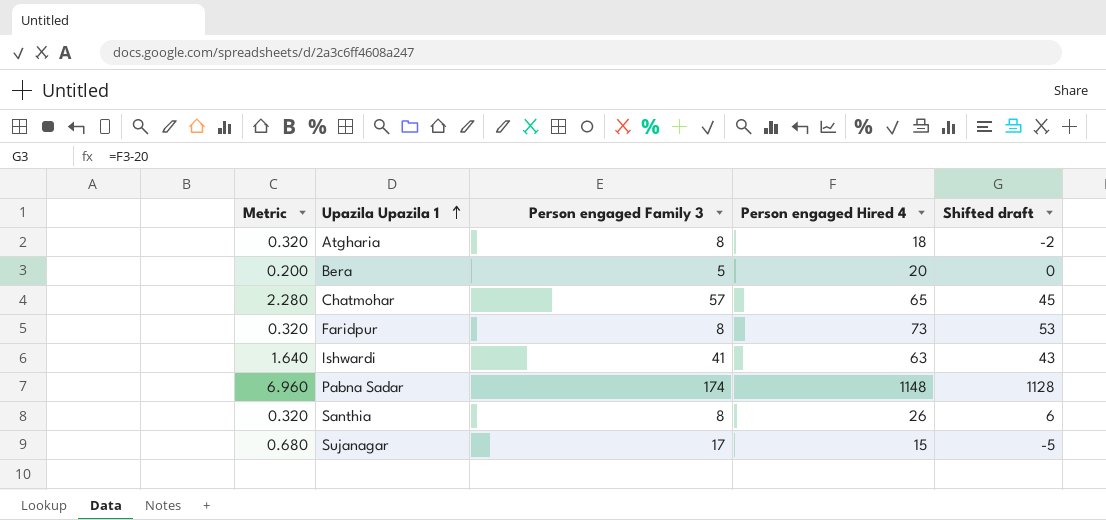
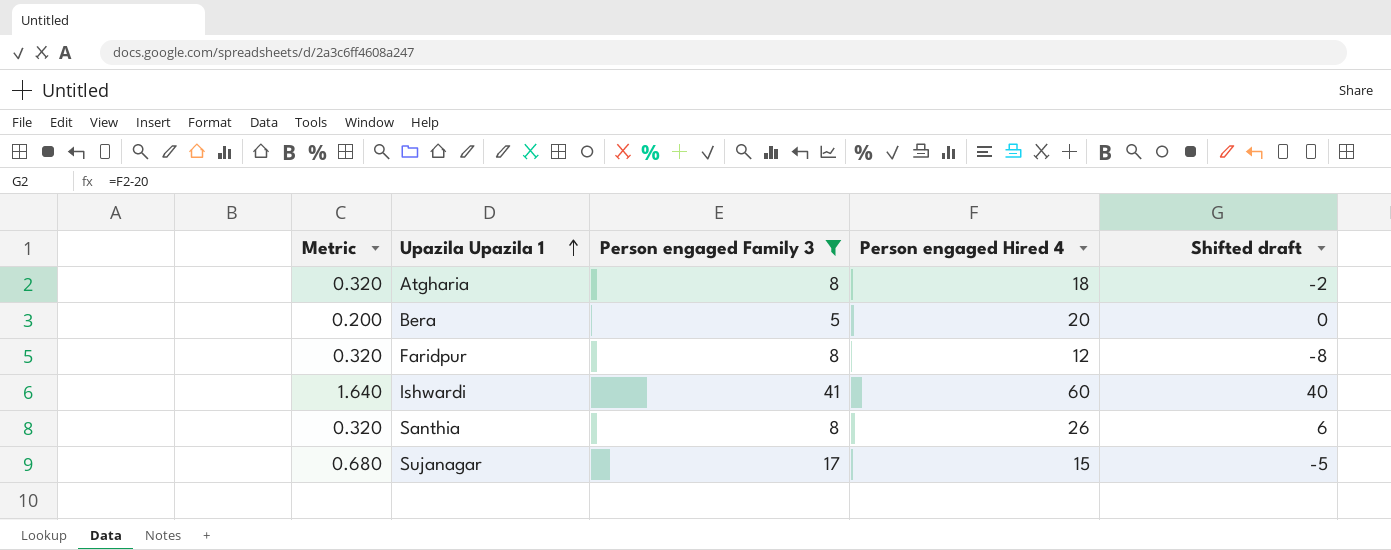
filter: none -> Person engaged Family 3 <= 41
Faridpur | Person engaged Hired 4: 73 -> 12
Faridpur | Shifted draft: 53 -> -8
Ishwardi | Person engaged Hired 4: 63 -> 60
Ishwardi | Shifted draft: 43 -> 40

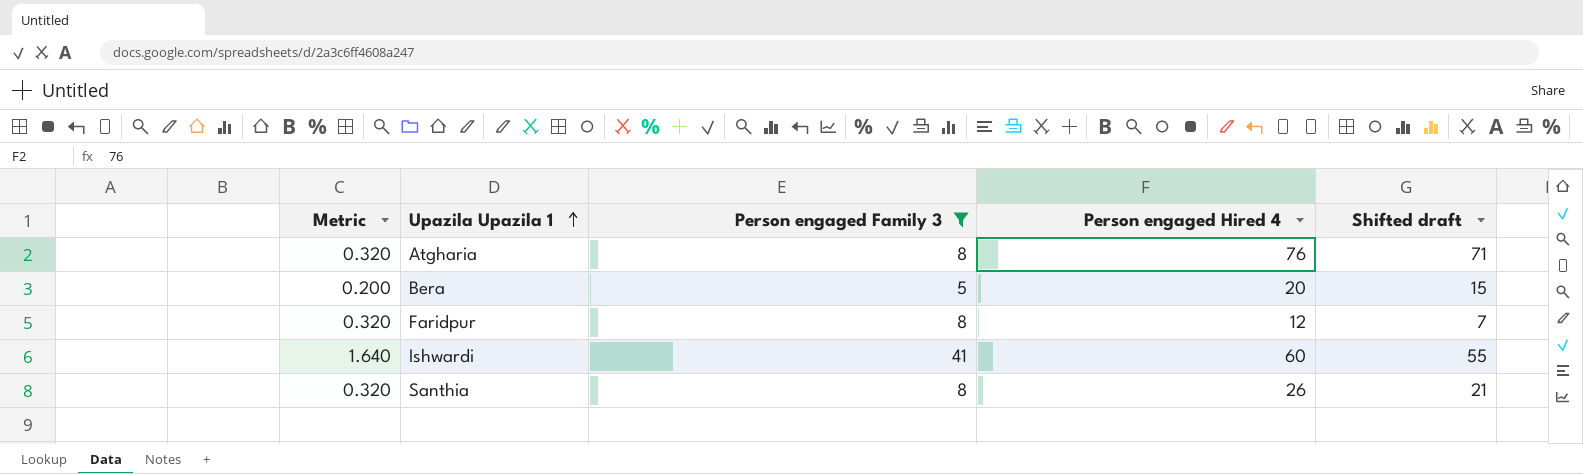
column Shifted draft | formula: [Person engaged Hired 4] - 20 -> [Person engaged Hired 4] - 5
row Sujanagar: 0.680 | 17 | 15 | -5 -> none
Atgharia | Person engaged Hired 4: 18 -> 76

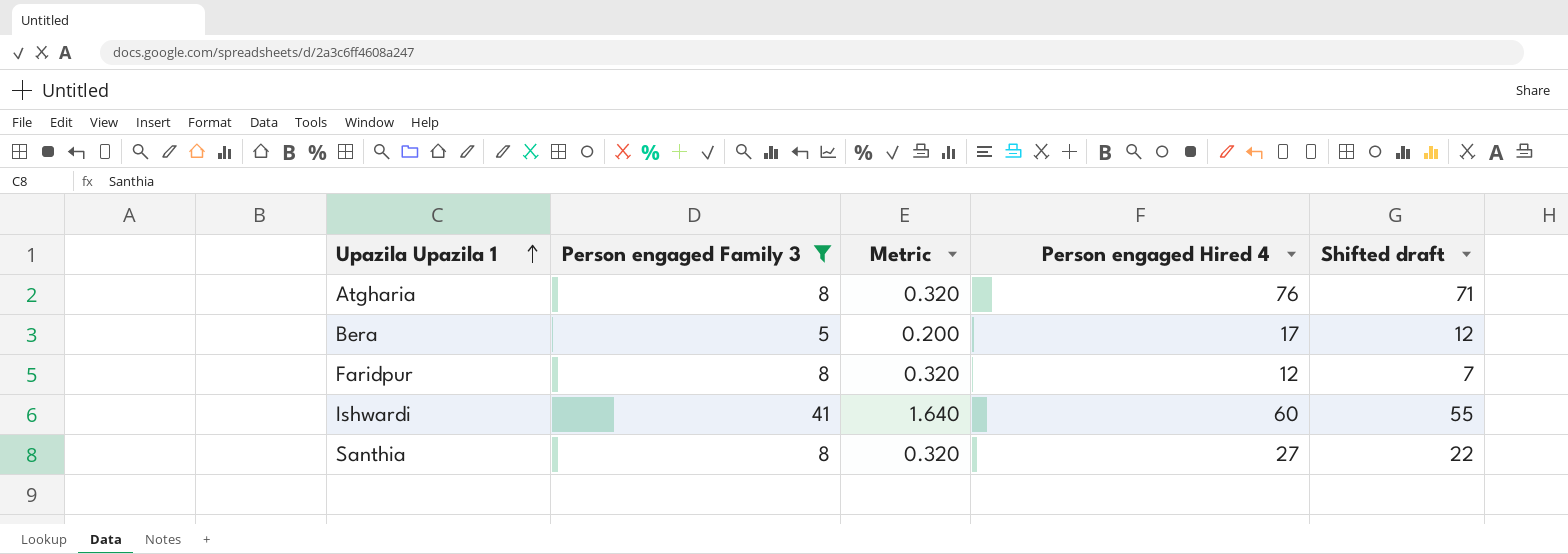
column Metric | position: 1 -> 3
Bera | Person engaged Hired 4: 20 -> 17
Bera | Shifted draft: 15 -> 12
Santhia | Person engaged Hired 4: 26 -> 27
Santhia | Shifted draft: 21 -> 22

